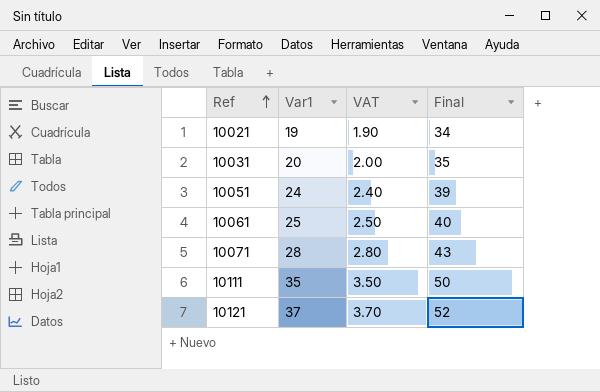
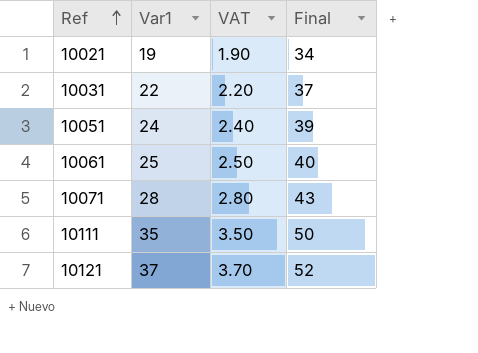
10031 | Var1: 20 -> 22
10031 | VAT: 2.00 -> 2.20
10031 | Final: 35 -> 37

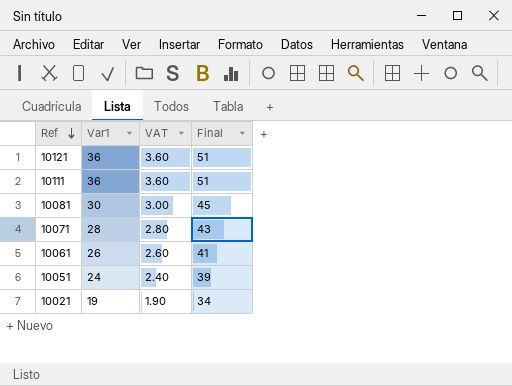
row order: Ref ascending -> Ref descending
row 10031: 22 | 2.20 | 37 -> none
10121 | Var1: 37 -> 36
10121 | VAT: 3.70 -> 3.60
10121 | Final: 52 -> 51
10111 | Var1: 35 -> 36
10111 | VAT: 3.50 -> 3.60
10111 | Final: 50 -> 51
row 10081: none -> 30 | 3.00 | 45
10061 | Var1: 25 -> 26
10061 | VAT: 2.50 -> 2.60
10061 | Final: 40 -> 41

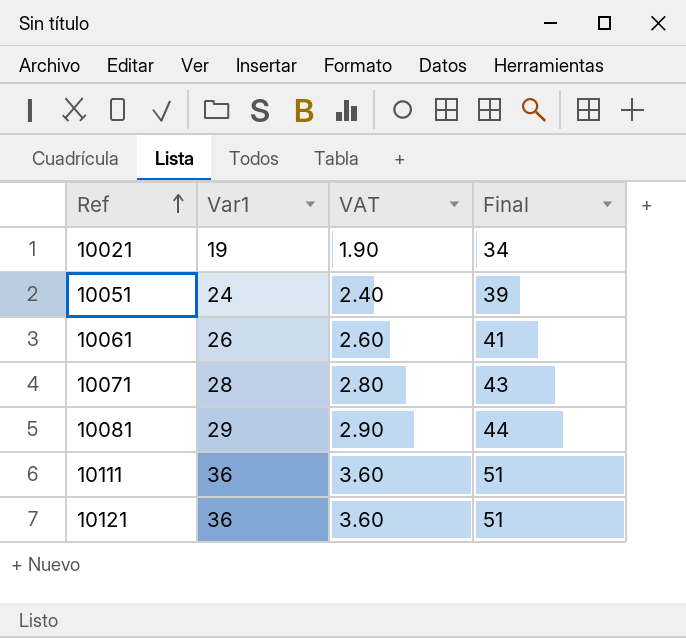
row order: Ref descending -> Ref ascending
10081 | Var1: 30 -> 29
10081 | VAT: 3.00 -> 2.90
10081 | Final: 45 -> 44

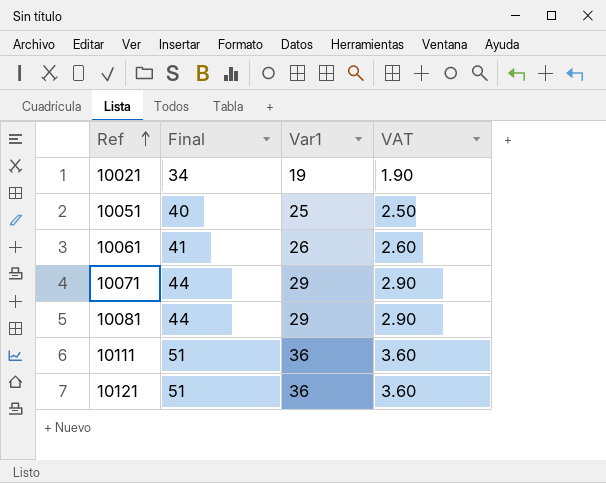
column Final | position: 4 -> 2
10051 | Final: 39 -> 40
10051 | Var1: 24 -> 25
10051 | VAT: 2.40 -> 2.50
10071 | Final: 43 -> 44
10071 | Var1: 28 -> 29
10071 | VAT: 2.80 -> 2.90

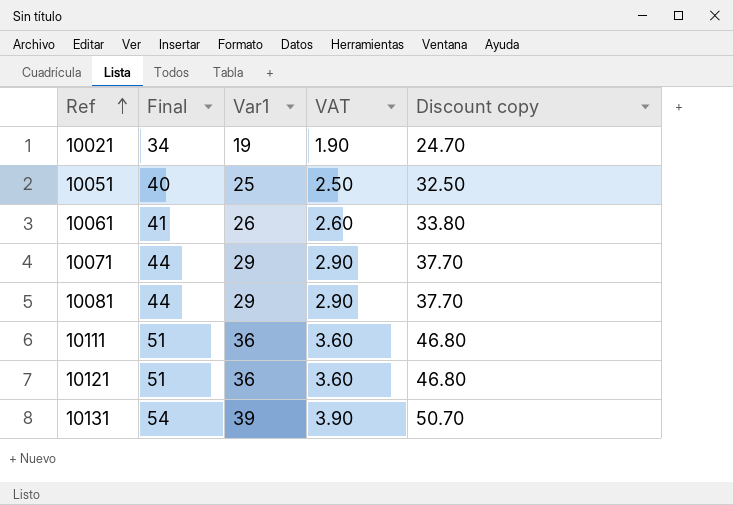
column Discount copy | formula: none -> [Var1] * 1.3
row 10131: none -> 54 | 39 | 3.90 | 50.70

